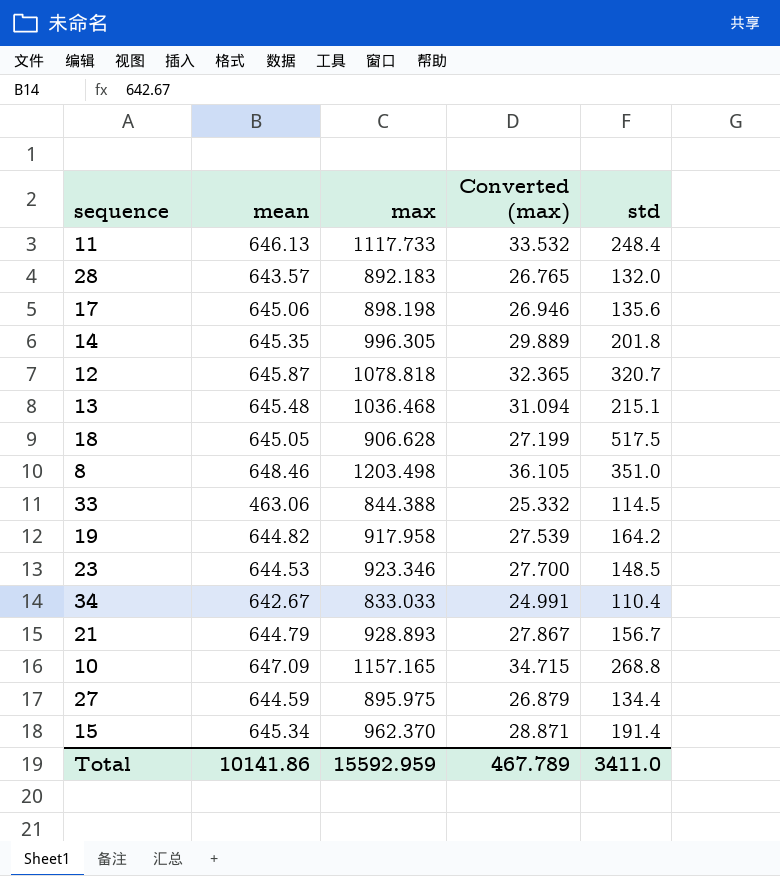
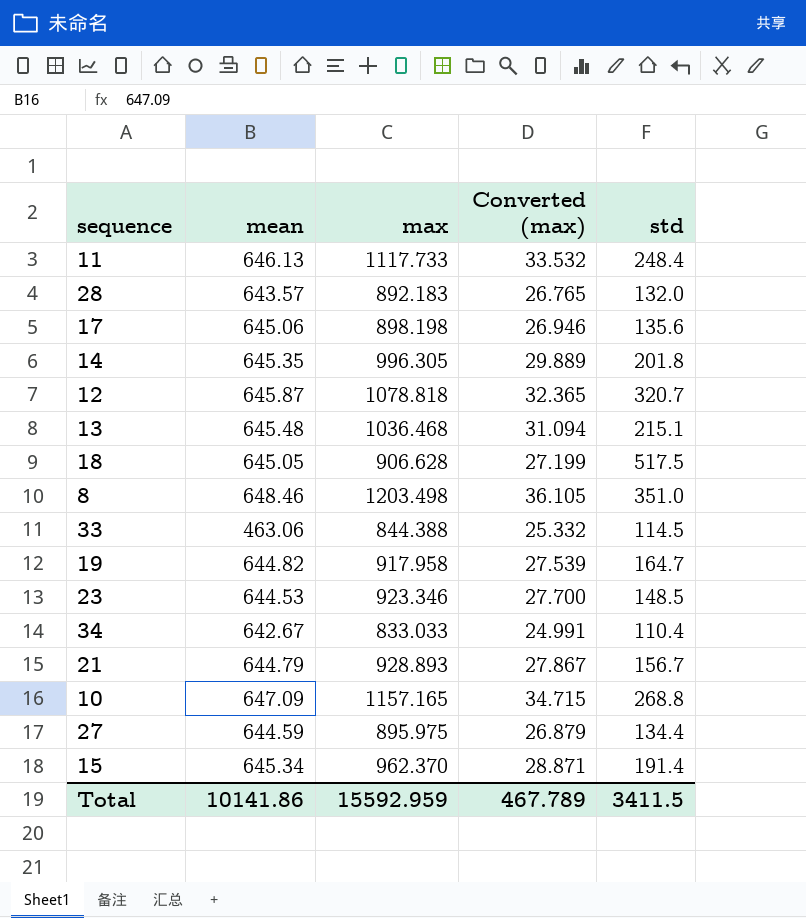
19 | std: 164.2 -> 164.7
Total | std: 3411.0 -> 3411.5

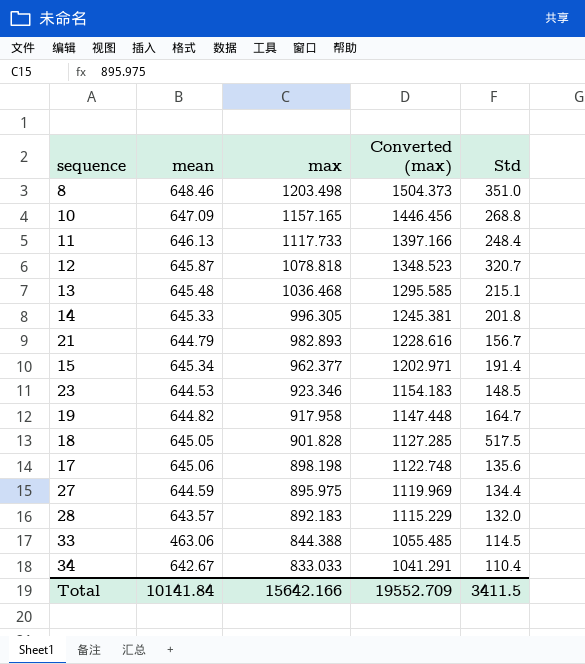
row order: none -> max descending
column Converted (max) | formula: [max] * 0.03 -> [max] * 1.25
column name: std -> Std
14 | mean: 645.35 -> 645.33
21 | max: 928.893 -> 982.893
15 | max: 962.370 -> 962.377
18 | max: 906.628 -> 901.828
Total | mean: 10141.86 -> 10141.84
Total | max: 15592.959 -> 15642.166
Total | Converted (max): 467.789 -> 19552.709

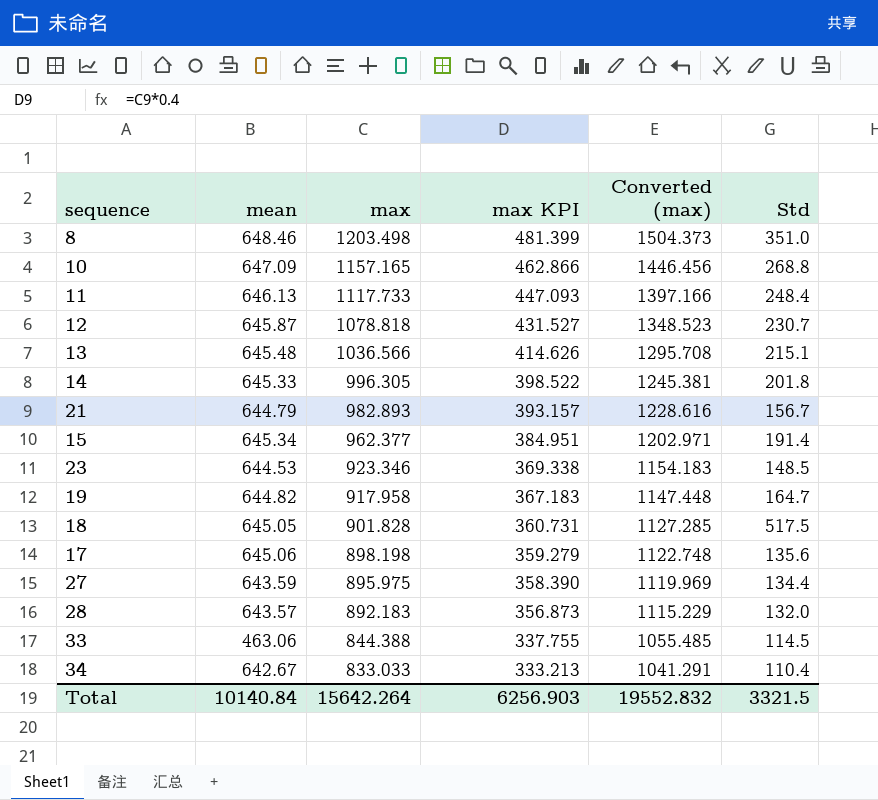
column max KPI | formula: none -> [max] * 0.4
12 | Std: 320.7 -> 230.7
13 | max: 1036.468 -> 1036.566
13 | Converted (max): 1295.585 -> 1295.708
27 | mean: 644.59 -> 643.59
Total | mean: 10141.84 -> 10140.84
Total | max: 15642.166 -> 15642.264
Total | Converted (max): 19552.709 -> 19552.832
Total | Std: 3411.5 -> 3321.5

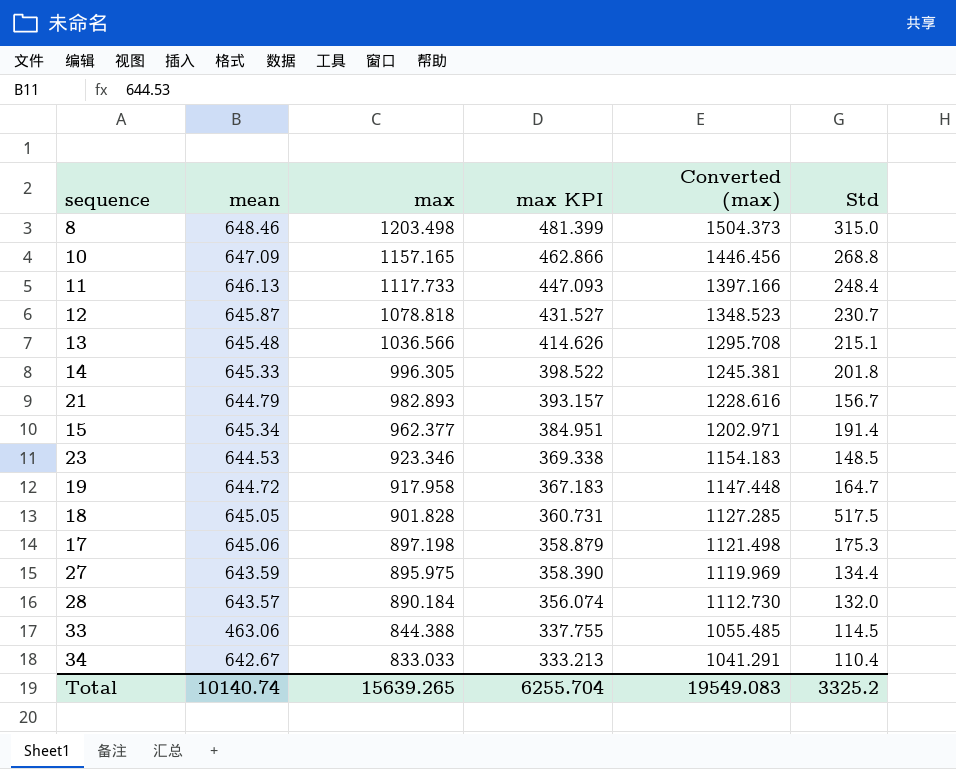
8 | Std: 351.0 -> 315.0
19 | mean: 644.82 -> 644.72
17 | max: 898.198 -> 897.198
17 | max KPI: 359.279 -> 358.879
17 | Converted (max): 1122.748 -> 1121.498
17 | Std: 135.6 -> 175.3
28 | max: 892.183 -> 890.184
28 | max KPI: 356.873 -> 356.074
28 | Converted (max): 1115.229 -> 1112.730
Total | mean: 10140.84 -> 10140.74
Total | max: 15642.264 -> 15639.265
Total | max KPI: 6256.903 -> 6255.704
Total | Converted (max): 19552.832 -> 19549.083
Total | Std: 3321.5 -> 3325.2

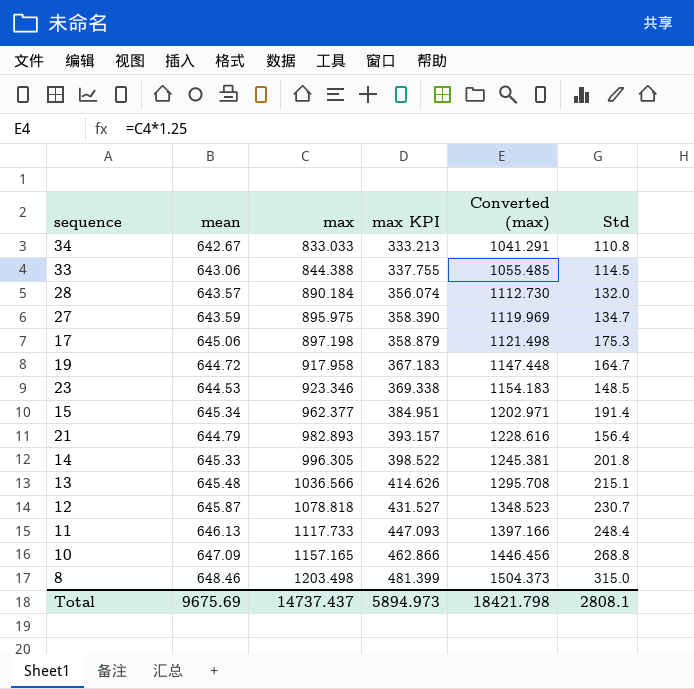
row order: max descending -> max ascending
row 18: 645.05 | 901.828 | 360.731 | 1127.285 | 517.5 -> none
34 | Std: 110.4 -> 110.8
33 | mean: 463.06 -> 643.06
27 | Std: 134.4 -> 134.7
21 | Std: 156.7 -> 156.4
Total | mean: 10140.74 -> 9675.69
Total | max: 15639.265 -> 14737.437
Total | max KPI: 6255.704 -> 5894.973
Total | Converted (max): 19549.083 -> 18421.798
Total | Std: 3325.2 -> 2808.1

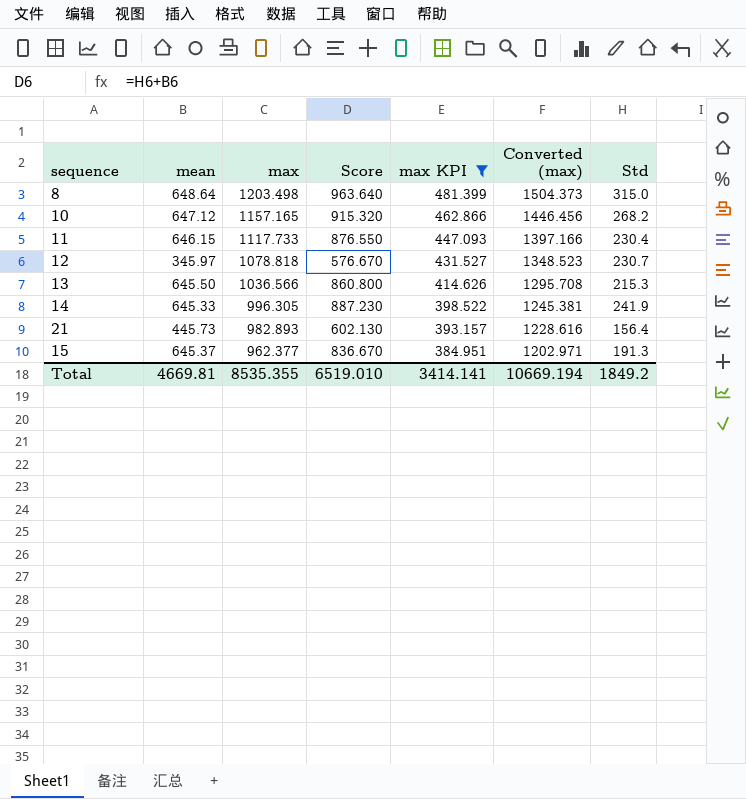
filter: none -> max KPI >= 384.951
row order: max ascending -> max descending
column Score | formula: none -> [mean] + [Std]
8 | mean: 648.46 -> 648.64
10 | mean: 647.09 -> 647.12
10 | Std: 268.8 -> 268.2
11 | mean: 646.13 -> 646.15
11 | Std: 248.4 -> 230.4
12 | mean: 645.87 -> 345.97
13 | mean: 645.48 -> 645.50
13 | Std: 215.1 -> 215.3
14 | Std: 201.8 -> 241.9
21 | mean: 644.79 -> 445.73
15 | mean: 645.34 -> 645.37
15 | Std: 191.4 -> 191.3
Total | mean: 9675.69 -> 4669.81
Total | max: 14737.437 -> 8535.355
Total | max KPI: 5894.973 -> 3414.141
Total | Converted (max): 18421.798 -> 10669.194
Total | Std: 2808.1 -> 1849.2

